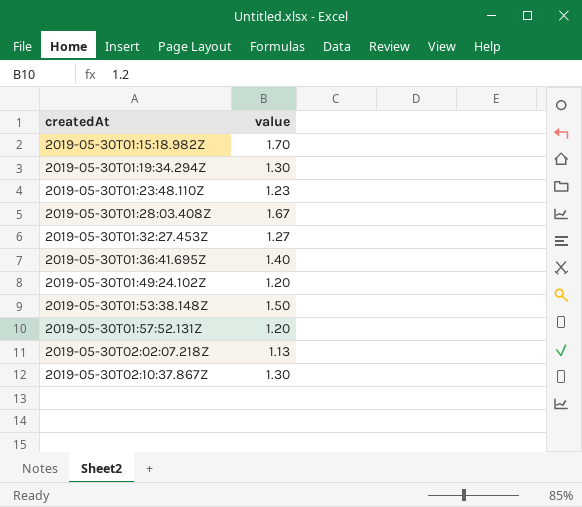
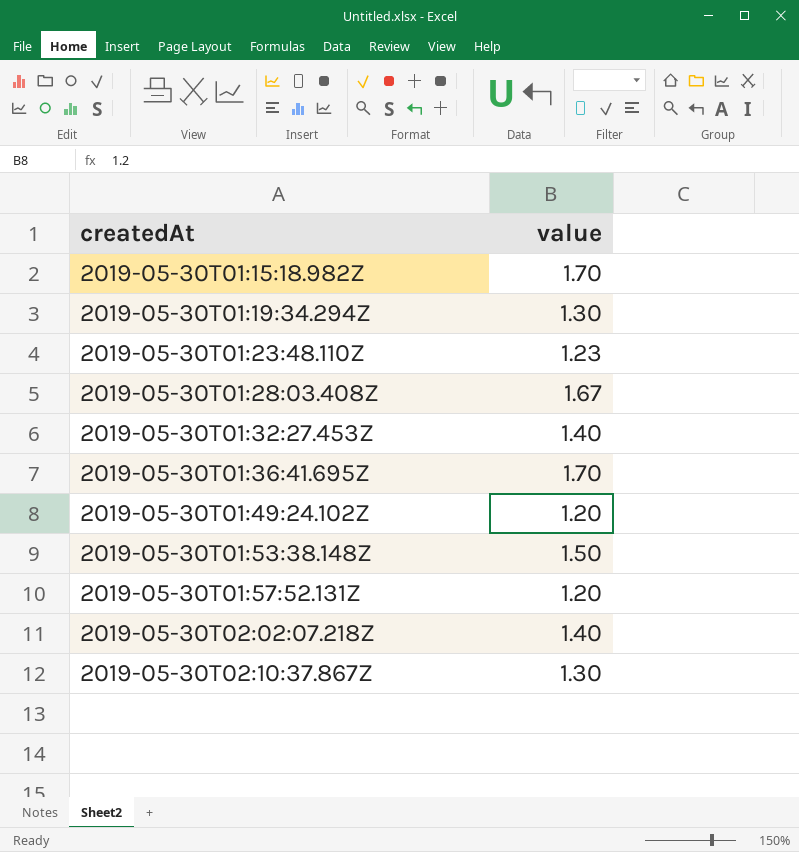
2019-05-30T01:32:27.453Z | value: 1.27 -> 1.40
2019-05-30T01:36:41.695Z | value: 1.40 -> 1.70
2019-05-30T02:02:07.218Z | value: 1.13 -> 1.40

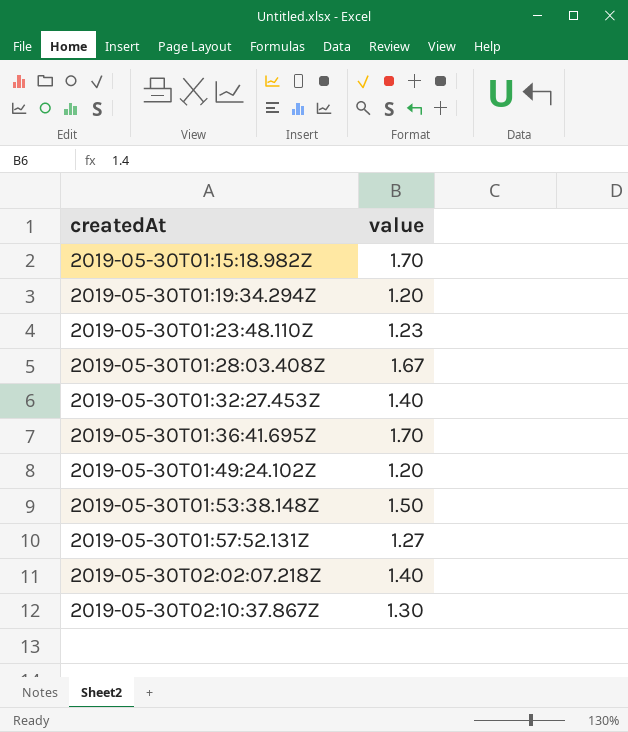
2019-05-30T01:19:34.294Z | value: 1.30 -> 1.20
2019-05-30T01:57:52.131Z | value: 1.20 -> 1.27

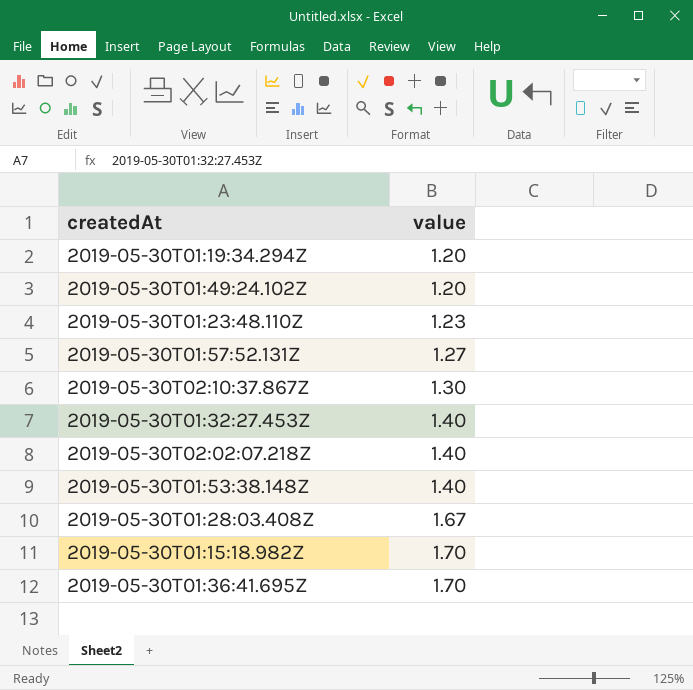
row order: createdAt ascending -> value ascending
2019-05-30T01:53:38.148Z | value: 1.50 -> 1.40

